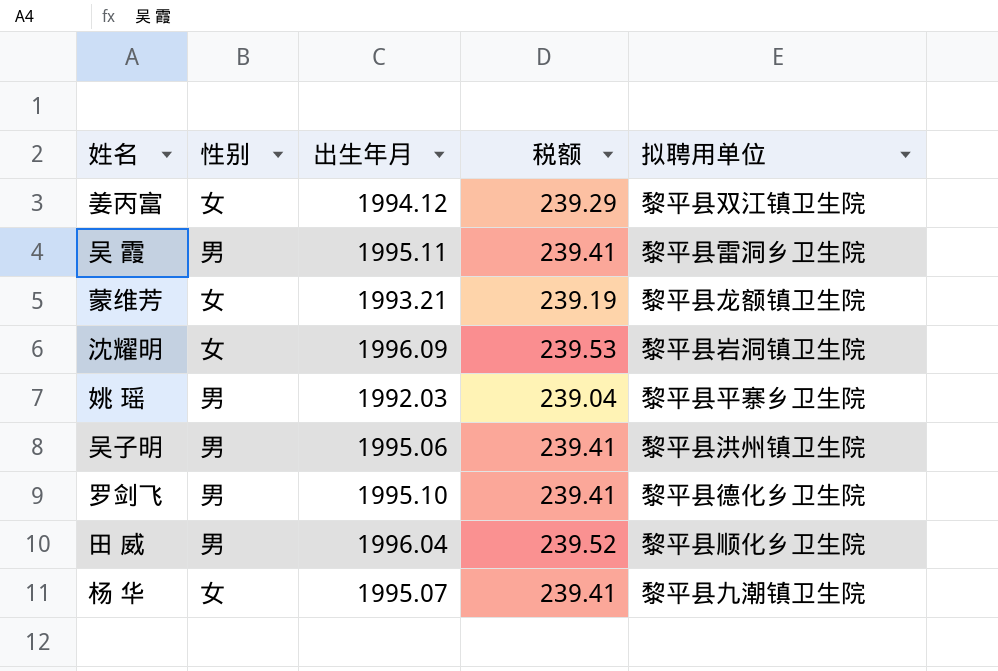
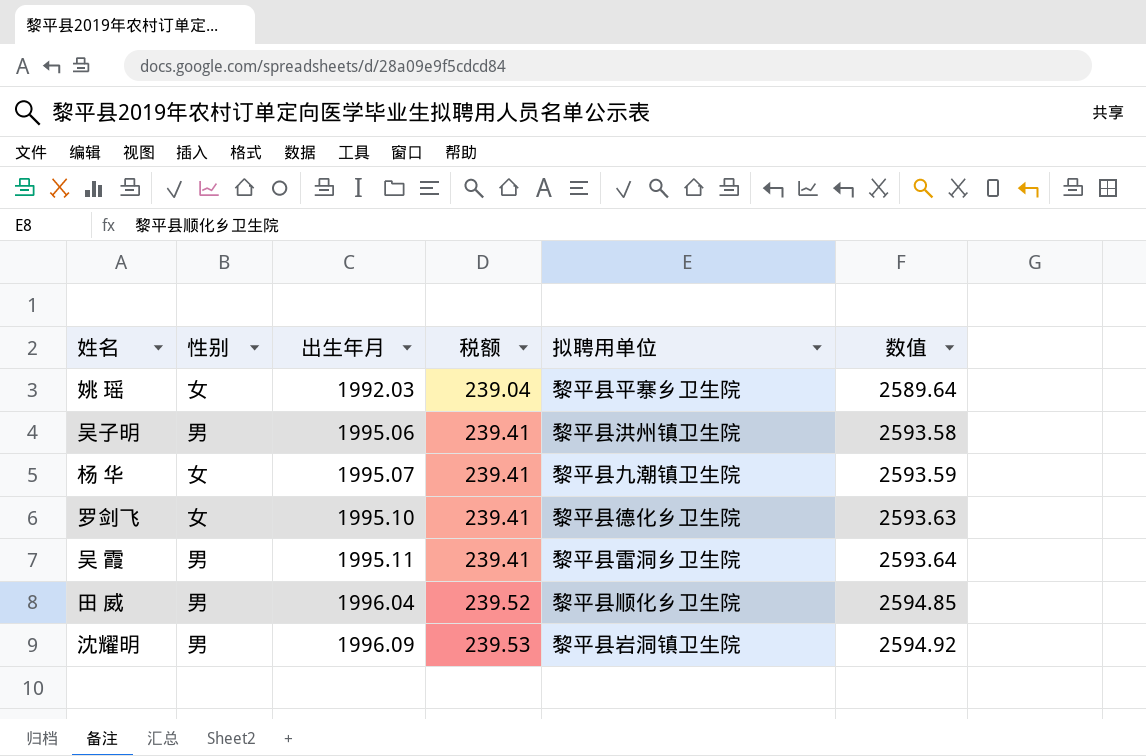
row order: none -> 出生年月 ascending
column 数值 | formula: none -> [出生年月] * 1.3
row 姜丙富: 女 | 1994.12 | 239.29 | 黎平县双江镇卫生院 -> none
row 蒙维芳: 女 | 1993.21 | 239.19 | 黎平县龙额镇卫生院 -> none
姚 瑶 | 性别: 男 -> 女
罗剑飞 | 性别: 男 -> 女
沈耀明 | 性别: 女 -> 男

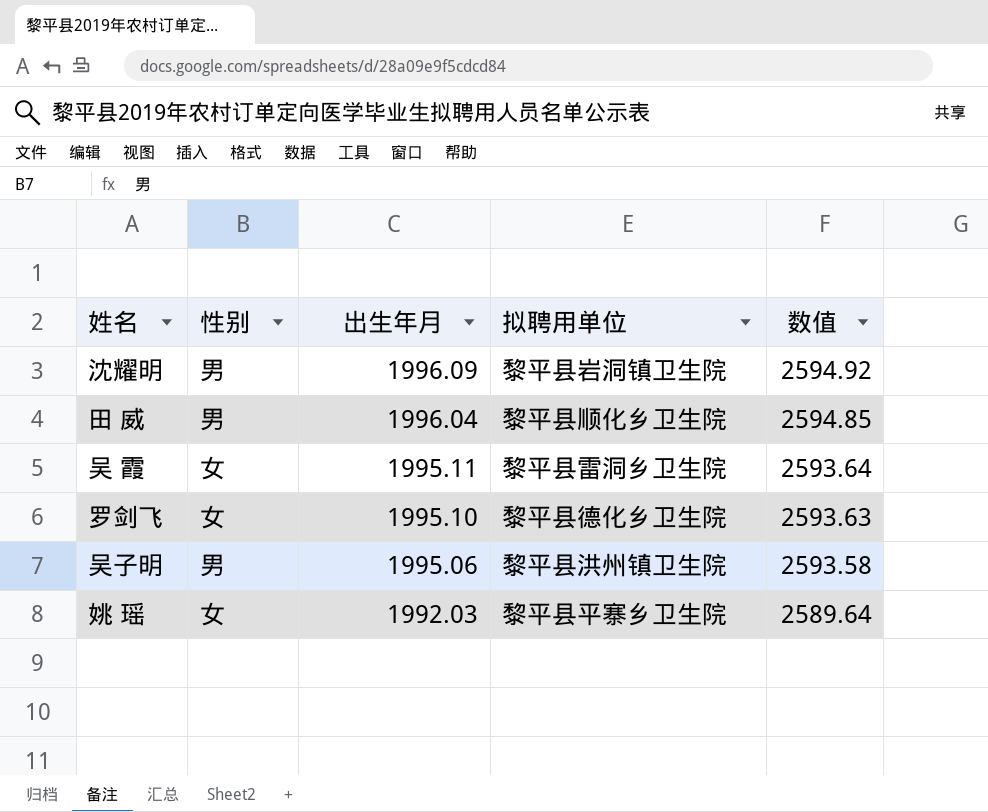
row order: 出生年月 ascending -> 出生年月 descending
column 税额 | formula: [出生年月] * 0.12 -> none
row 杨 华: 女 | 1995.07 | 239.41 | 黎平县九潮镇卫生院 | 2593.59 -> none
吴 霞 | 性别: 男 -> 女

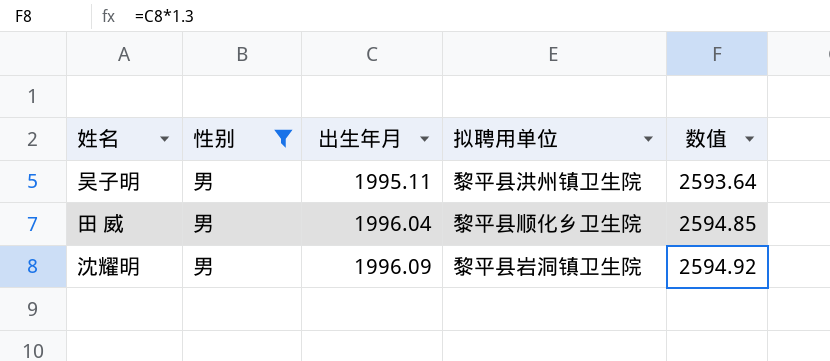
filter: none -> 性别 = 男
row order: 出生年月 descending -> 出生年月 ascending
吴子明 | 出生年月: 1995.06 -> 1995.11
吴子明 | 数值: 2593.58 -> 2593.64

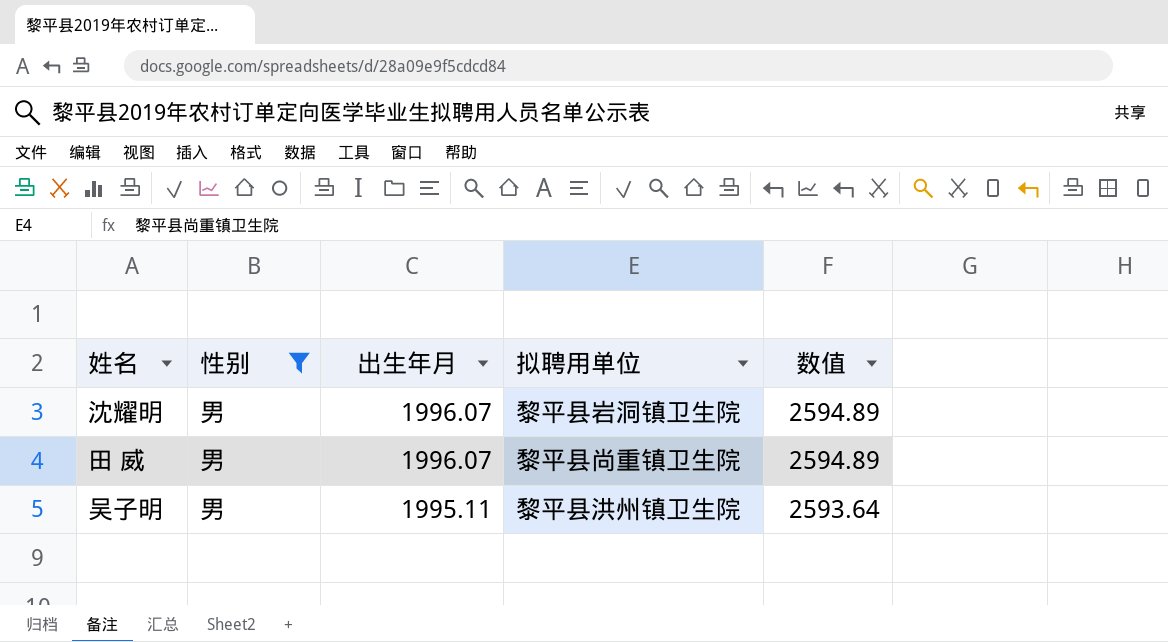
row order: 出生年月 ascending -> 出生年月 descending
沈耀明 | 出生年月: 1996.09 -> 1996.07
沈耀明 | 数值: 2594.92 -> 2594.89
田 威 | 出生年月: 1996.04 -> 1996.07
田 威 | 拟聘用单位: 黎平县顺化乡卫生院 -> 黎平县尚重镇卫生院
田 威 | 数值: 2594.85 -> 2594.89

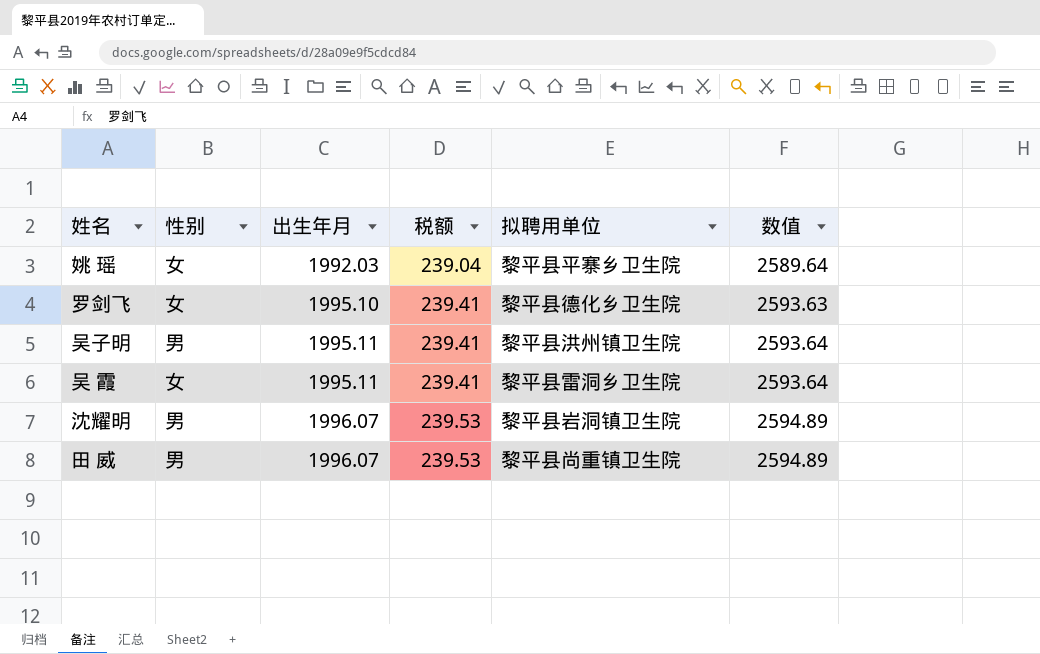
filter: 性别 = 男 -> none
row order: 出生年月 descending -> 出生年月 ascending
column 税额 | formula: none -> [出生年月] * 0.12

